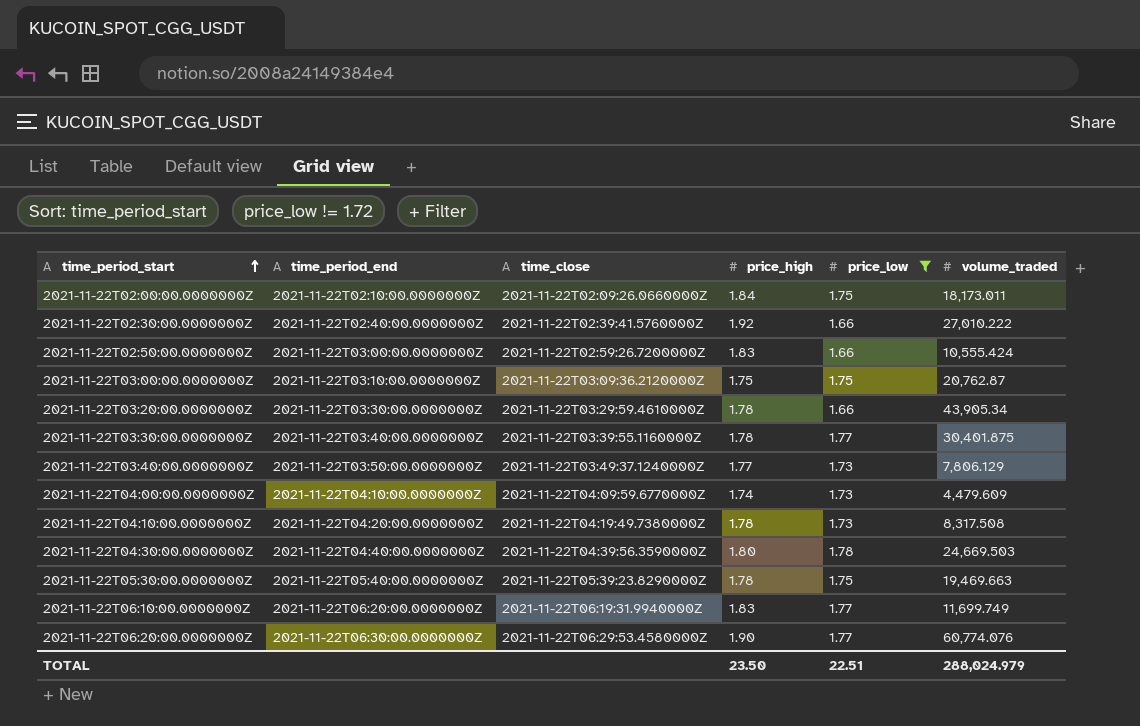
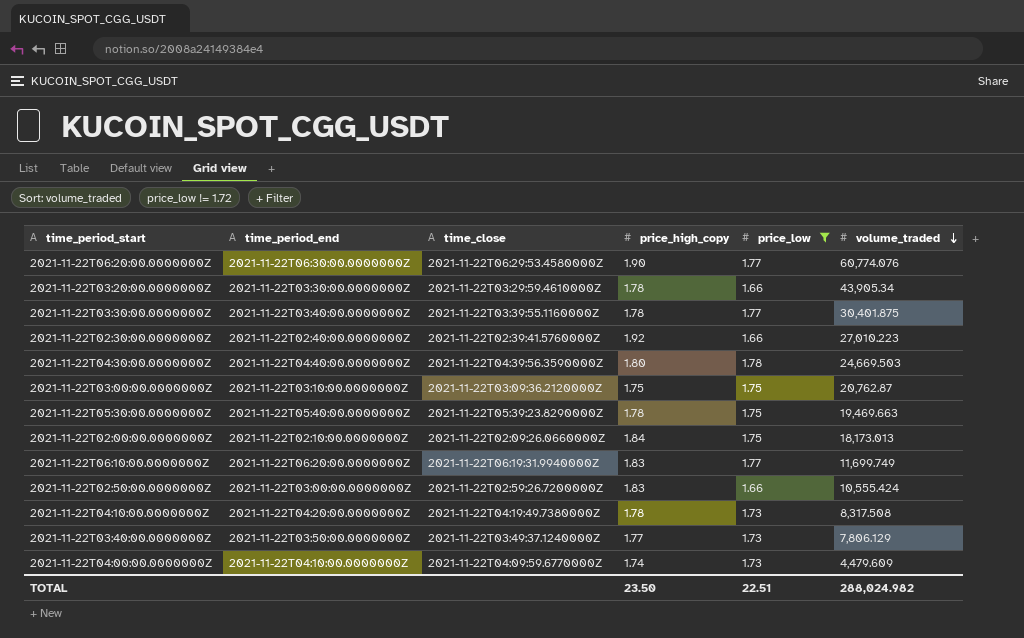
row order: time_period_start ascending -> volume_traded descending
column name: price_high -> price_high_copy
2021-11-22T02:30:00.0000000Z | volume_traded: 27,010.222 -> 27,010.223
2021-11-22T02:00:00.0000000Z | volume_traded: 18,173.011 -> 18,173.013
TOTAL | volume_traded: 288,024.979 -> 288,024.982

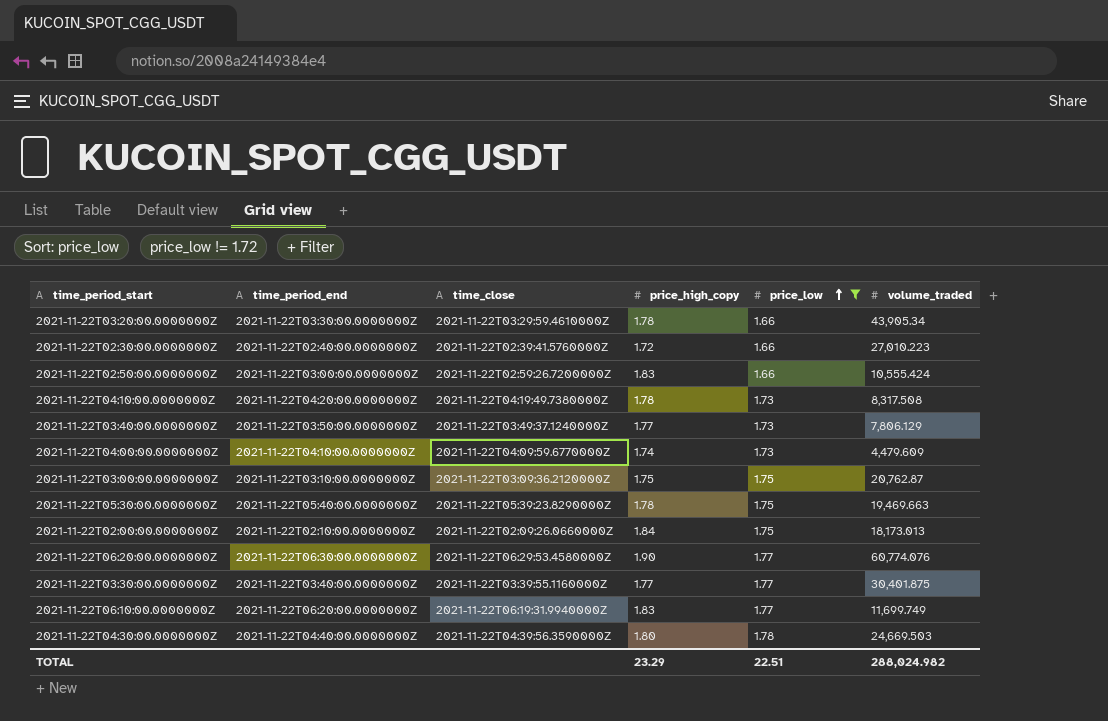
row order: volume_traded descending -> price_low ascending
2021-11-22T02:30:00.0000000Z | price_high_copy: 1.92 -> 1.72
2021-11-22T03:30:00.0000000Z | price_high_copy: 1.78 -> 1.77
TOTAL | price_high_copy: 23.50 -> 23.29

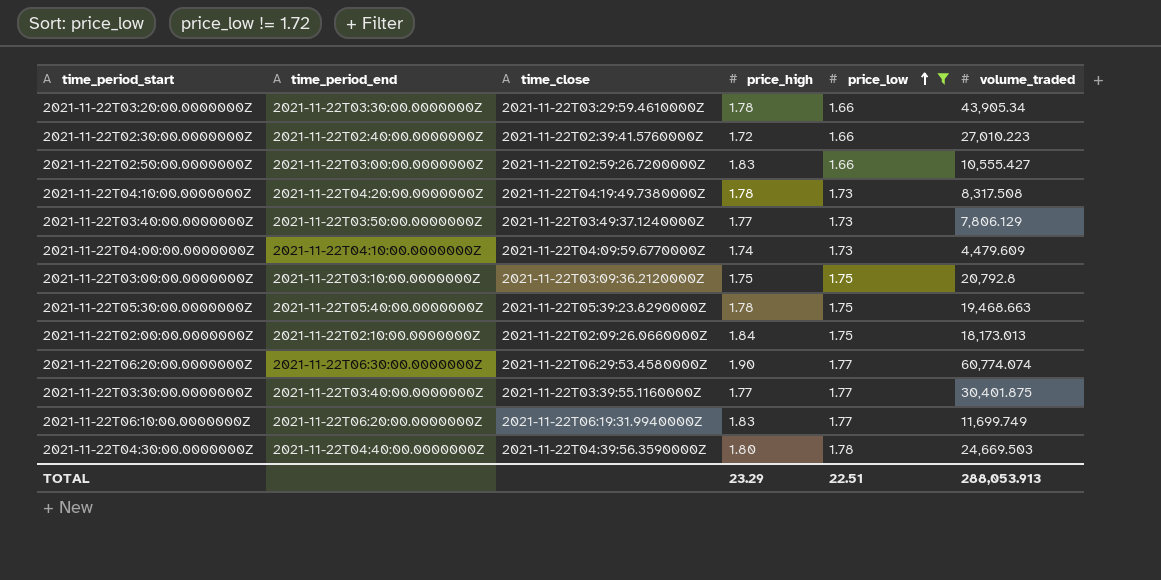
column name: price_high_copy -> price_high
2021-11-22T02:50:00.0000000Z | volume_traded: 10,555.424 -> 10,555.427
2021-11-22T03:00:00.0000000Z | volume_traded: 20,762.87 -> 20,792.8
2021-11-22T05:30:00.0000000Z | volume_traded: 19,469.663 -> 19,468.663
2021-11-22T06:20:00.0000000Z | volume_traded: 60,774.076 -> 60,774.074
TOTAL | volume_traded: 288,024.982 -> 288,053.913

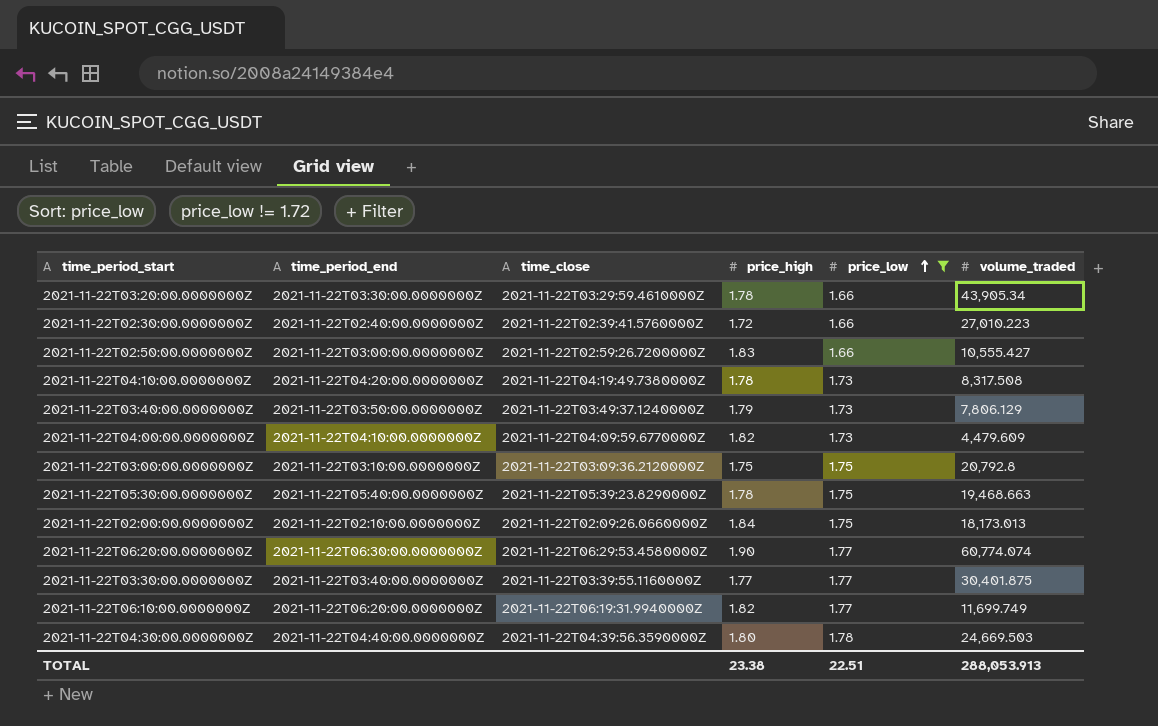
2021-11-22T03:40:00.0000000Z | price_high: 1.77 -> 1.79
2021-11-22T04:00:00.0000000Z | price_high: 1.74 -> 1.82
2021-11-22T06:10:00.0000000Z | price_high: 1.83 -> 1.82
TOTAL | price_high: 23.29 -> 23.38

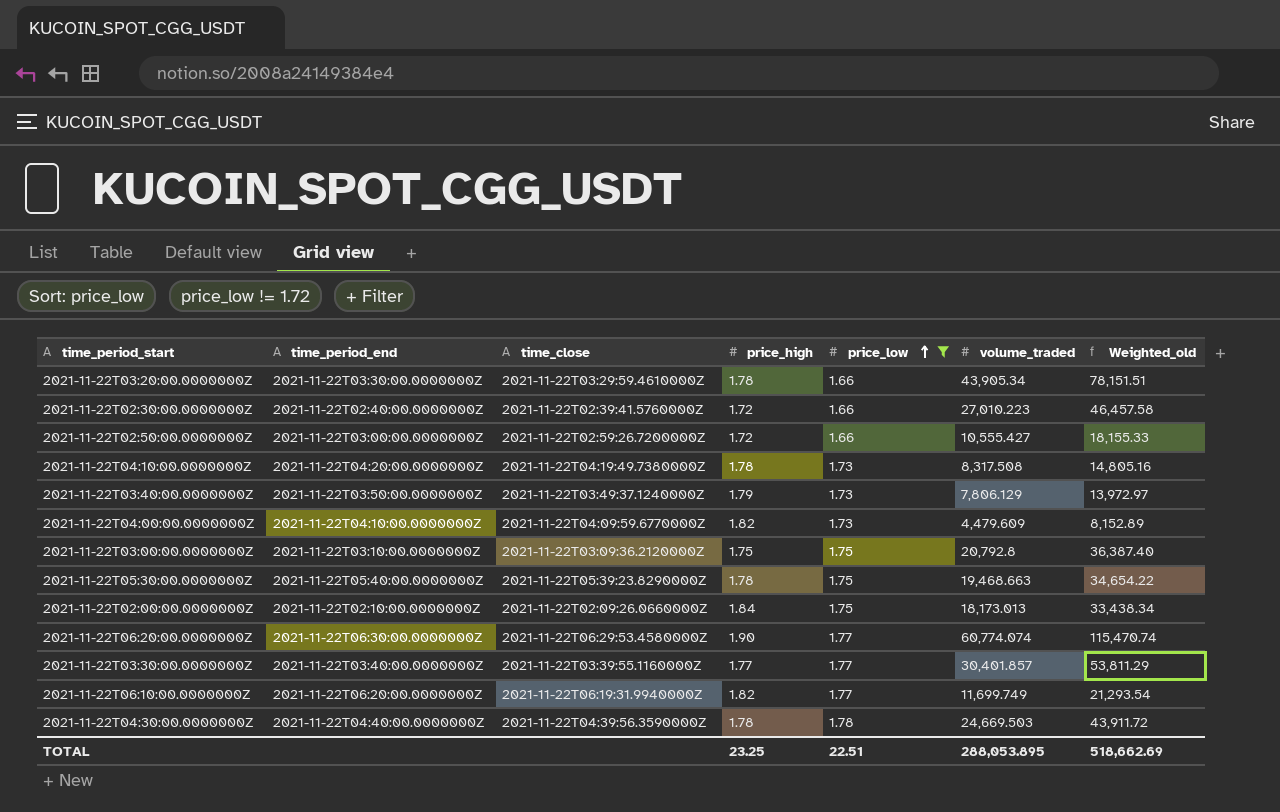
column Weighted_old | formula: none -> [price_high] * [volume_traded]
2021-11-22T02:50:00.0000000Z | price_high: 1.83 -> 1.72
2021-11-22T03:30:00.0000000Z | volume_traded: 30,401.875 -> 30,401.857
2021-11-22T04:30:00.0000000Z | price_high: 1.80 -> 1.78
TOTAL | price_high: 23.38 -> 23.25
TOTAL | volume_traded: 288,053.913 -> 288,053.895

